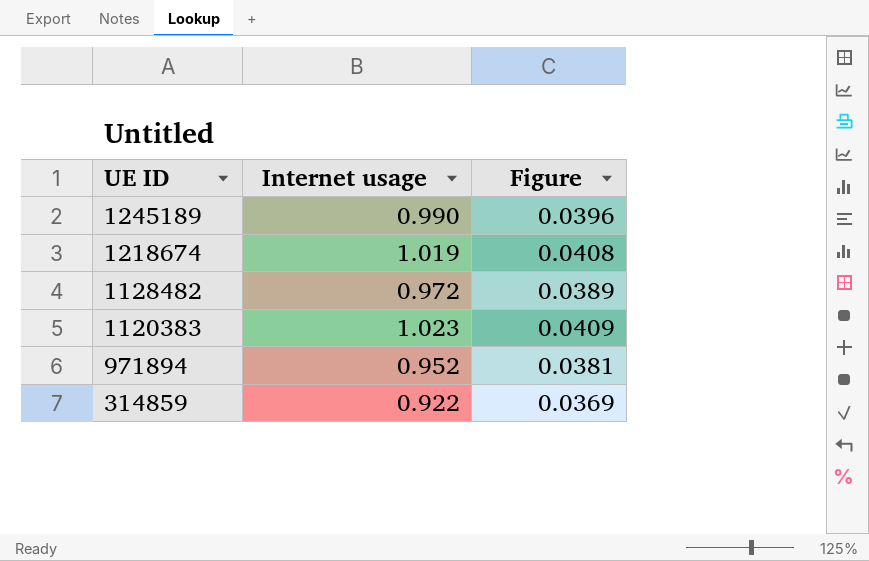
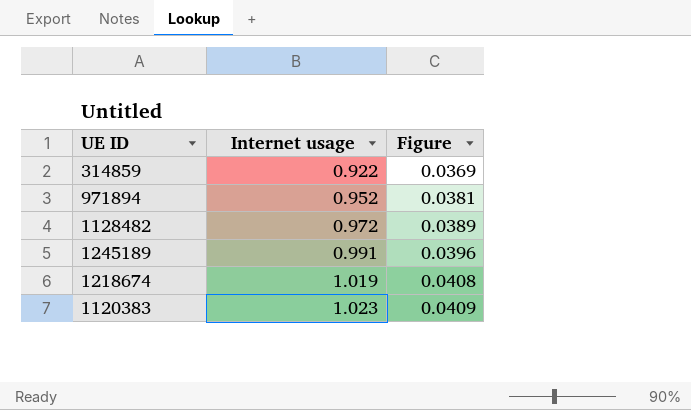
row order: UE ID descending -> Internet usage ascending
1245189 | Internet usage: 0.990 -> 0.991

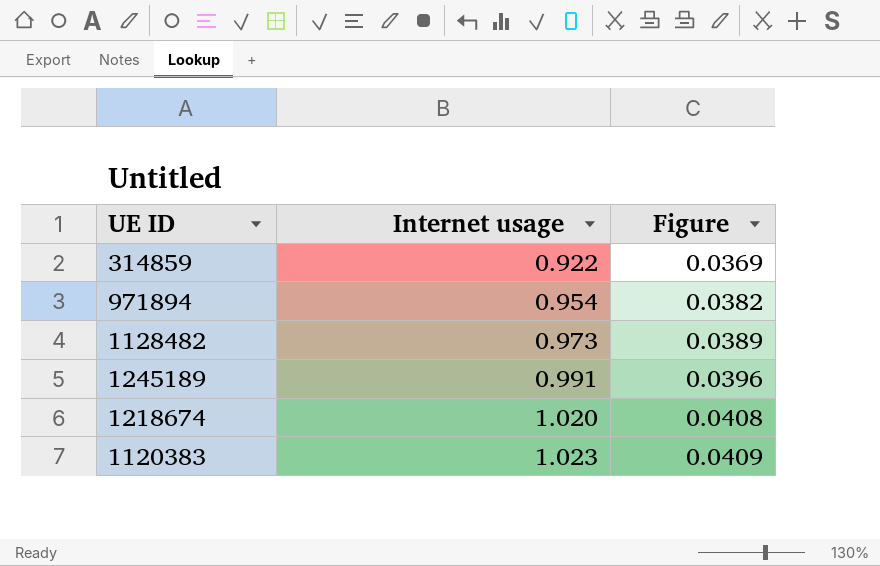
971894 | Internet usage: 0.952 -> 0.954
971894 | Figure: 0.0381 -> 0.0382
1128482 | Internet usage: 0.972 -> 0.973
1218674 | Internet usage: 1.019 -> 1.020

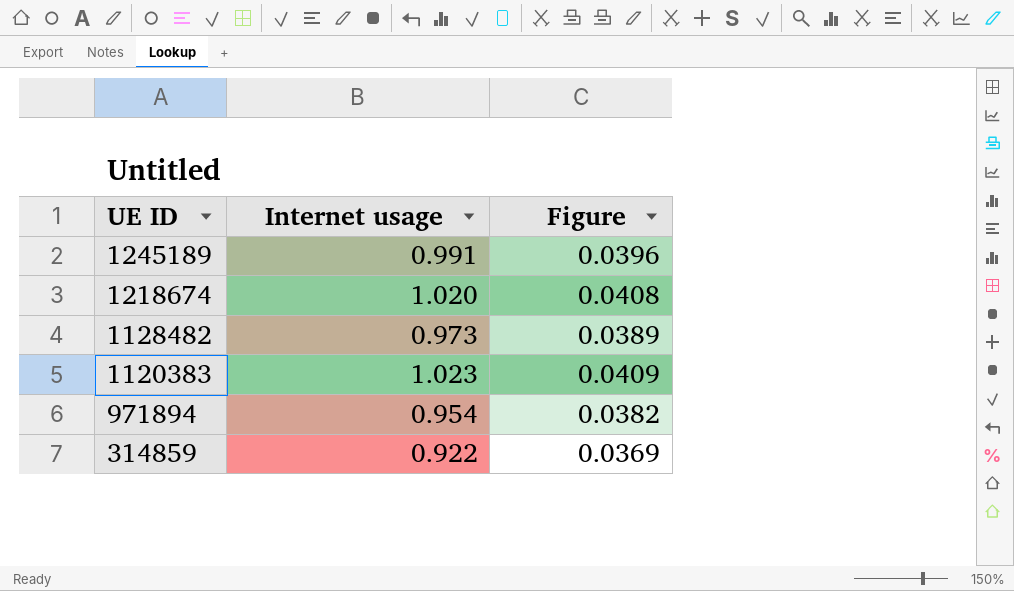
row order: Internet usage ascending -> UE ID descending

